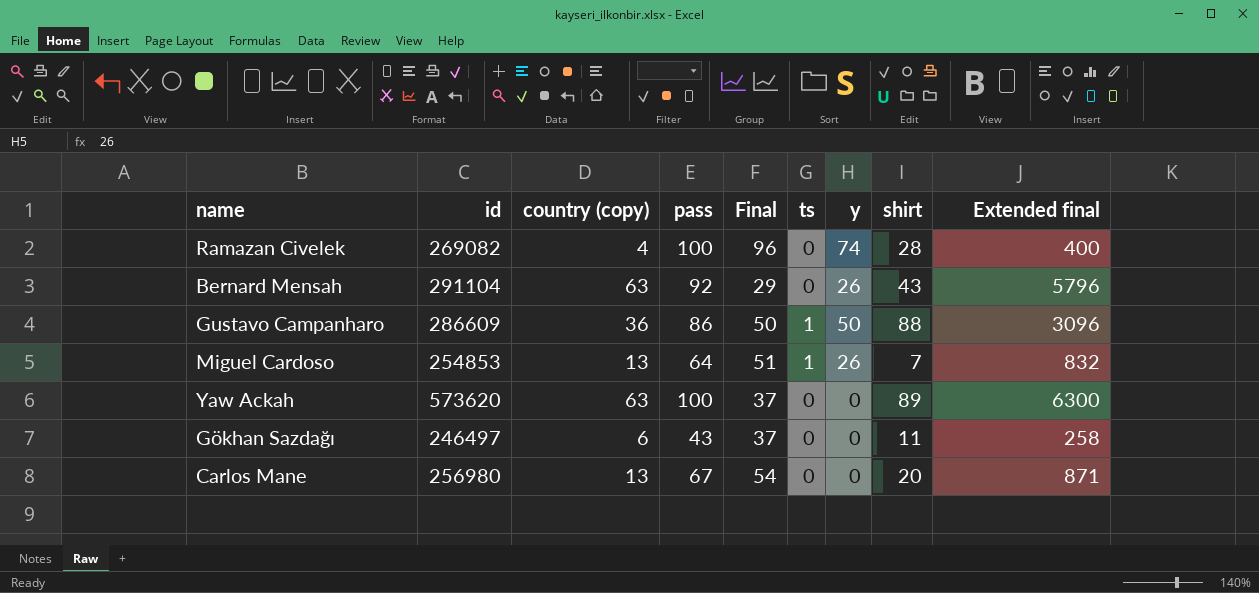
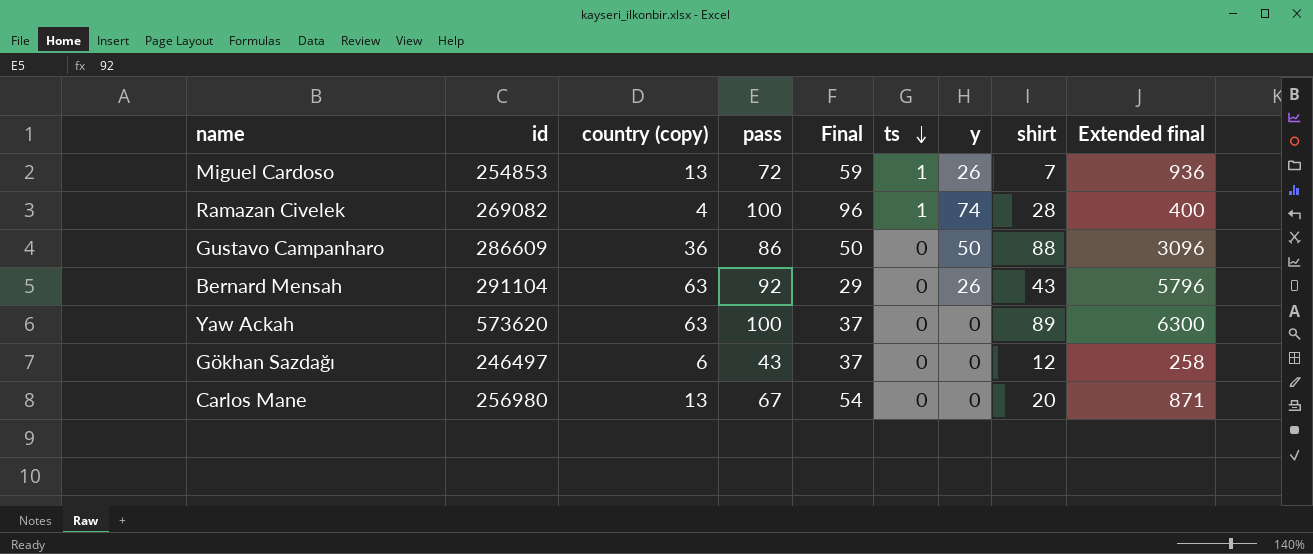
row order: none -> ts descending
Miguel Cardoso | pass: 64 -> 72
Miguel Cardoso | Final: 51 -> 59
Miguel Cardoso | Extended final: 832 -> 936
Ramazan Civelek | ts: 0 -> 1
Gustavo Campanharo | ts: 1 -> 0
Gökhan Sazdağı | shirt: 11 -> 12

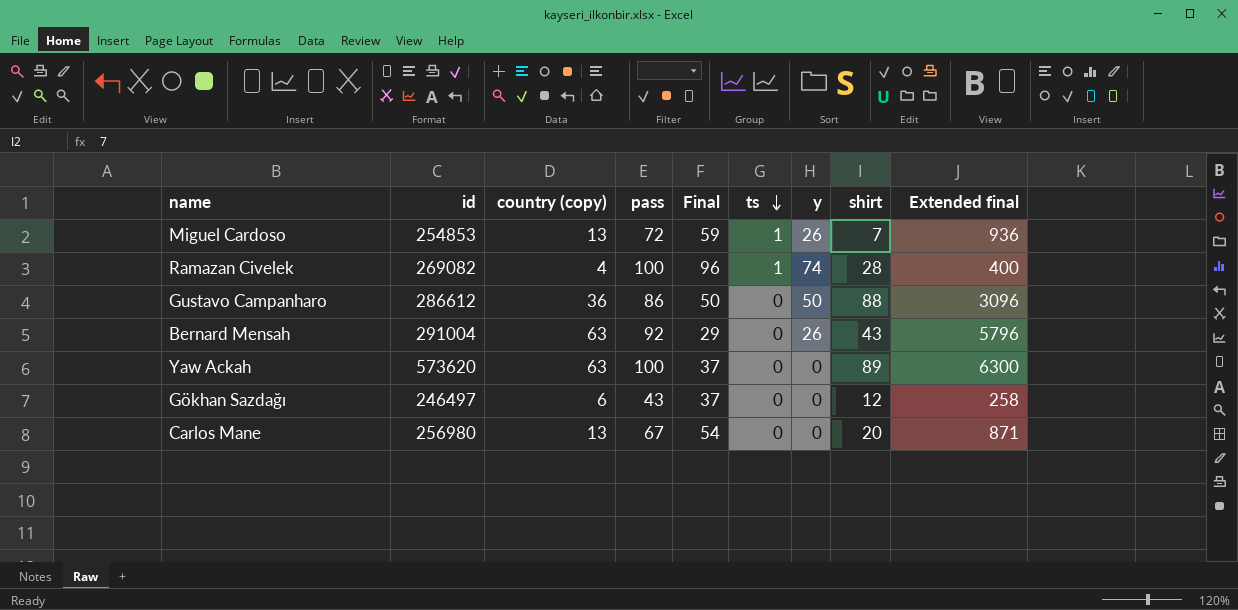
Gustavo Campanharo | id: 286609 -> 286612
Bernard Mensah | id: 291104 -> 291004

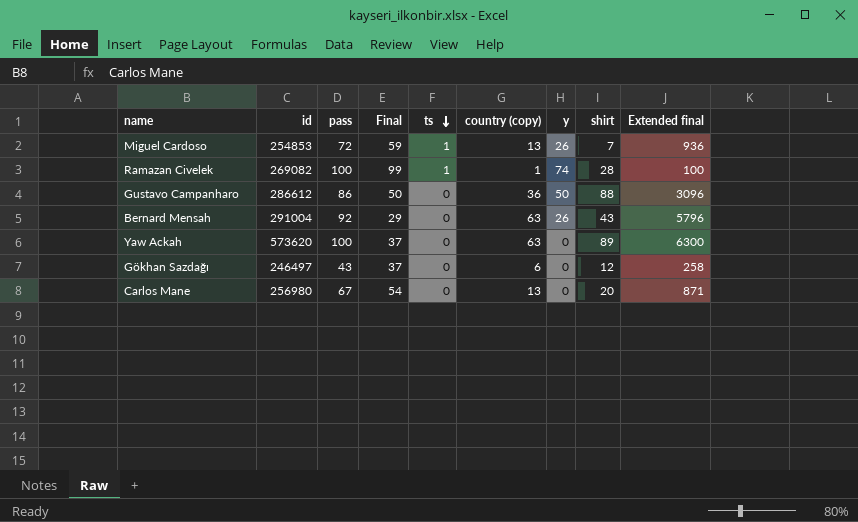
column country (copy) | position: 3 -> 6
Ramazan Civelek | Final: 96 -> 99
Ramazan Civelek | country (copy): 4 -> 1
Ramazan Civelek | Extended final: 400 -> 100

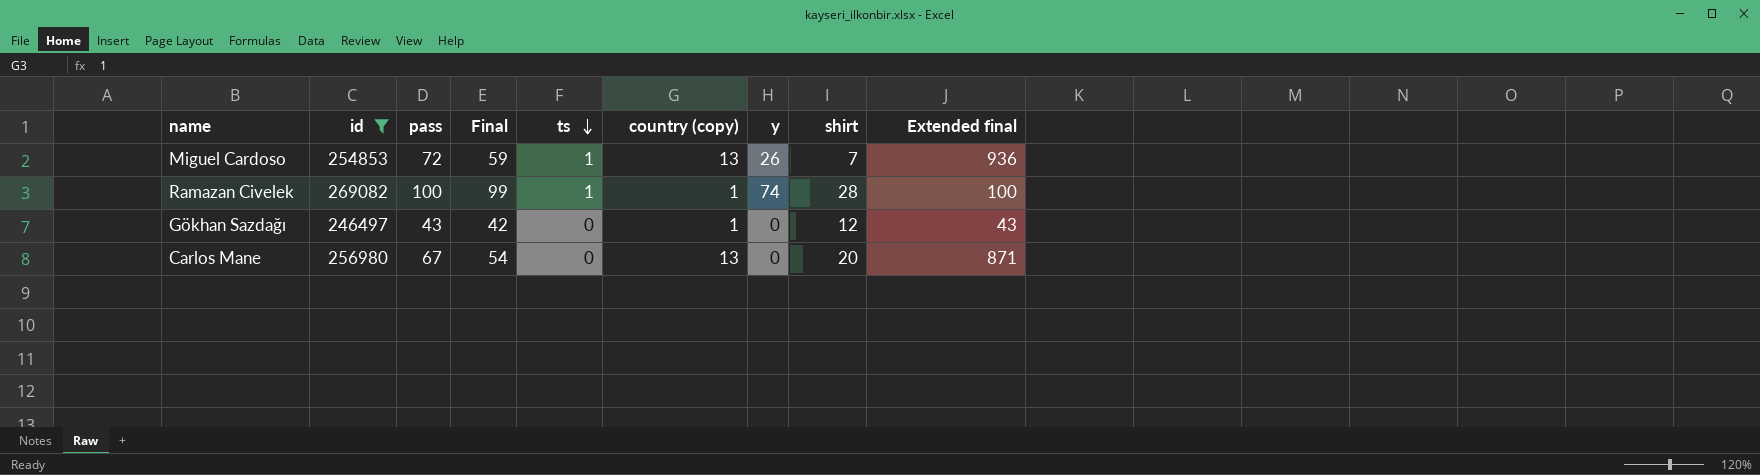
filter: none -> id <= 269082
Gökhan Sazdağı | Final: 37 -> 42
Gökhan Sazdağı | country (copy): 6 -> 1
Gökhan Sazdağı | Extended final: 258 -> 43

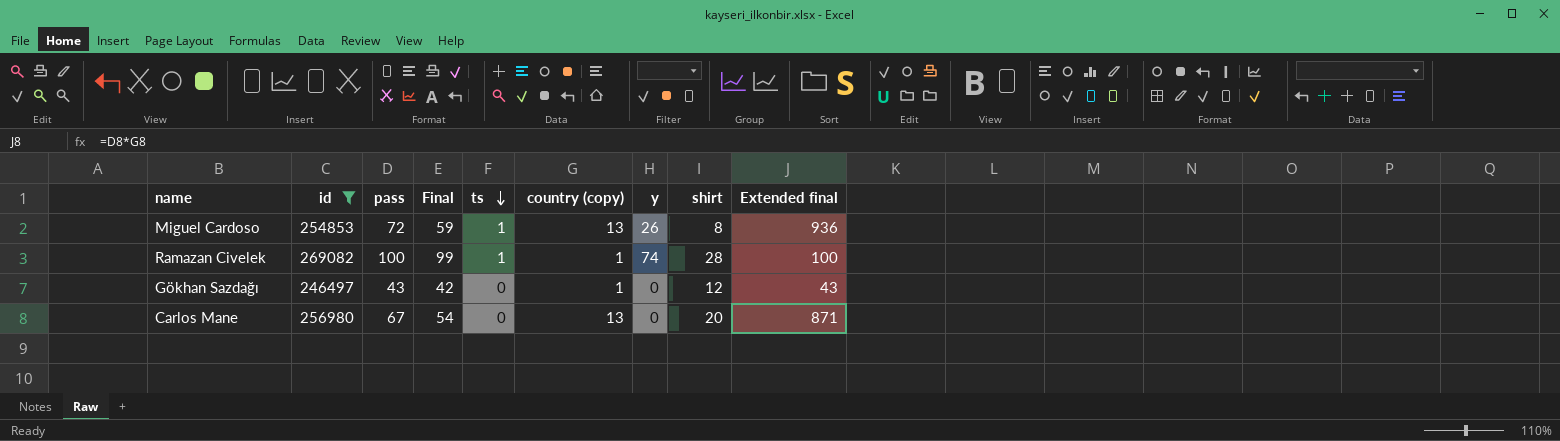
Miguel Cardoso | shirt: 7 -> 8

